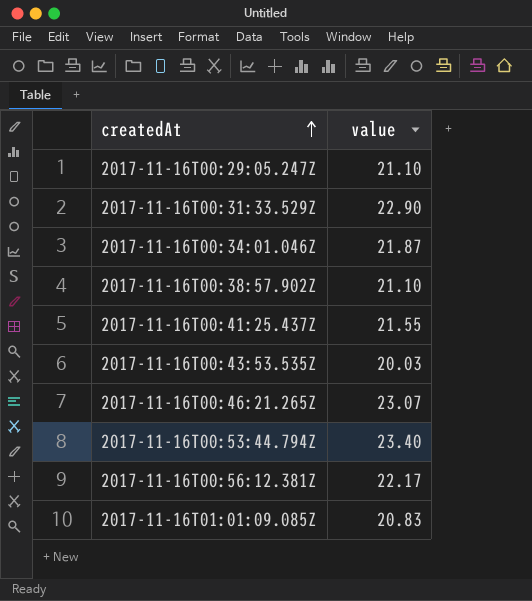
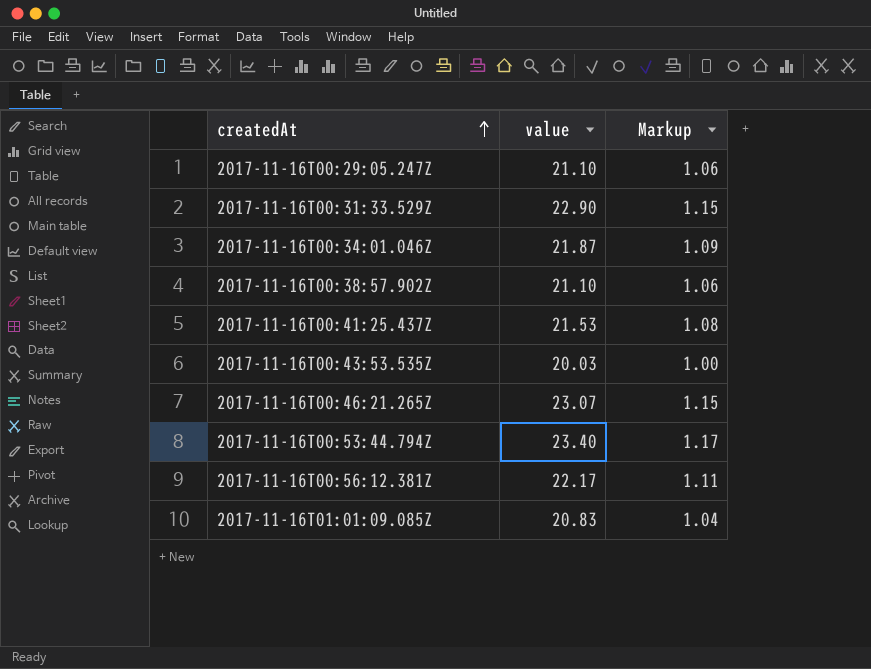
column Markup | formula: none -> [value] * 0.05
2017-11-16T00:41:25.437Z | value: 21.55 -> 21.53

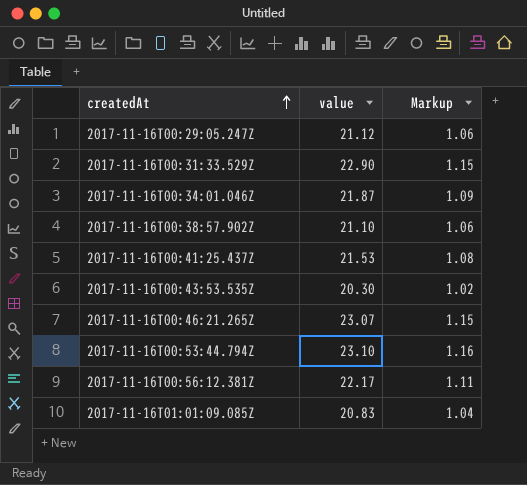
2017-11-16T00:29:05.247Z | value: 21.10 -> 21.12
2017-11-16T00:43:53.535Z | value: 20.03 -> 20.30
2017-11-16T00:43:53.535Z | Markup: 1.00 -> 1.02
2017-11-16T00:53:44.794Z | value: 23.40 -> 23.10
2017-11-16T00:53:44.794Z | Markup: 1.17 -> 1.16

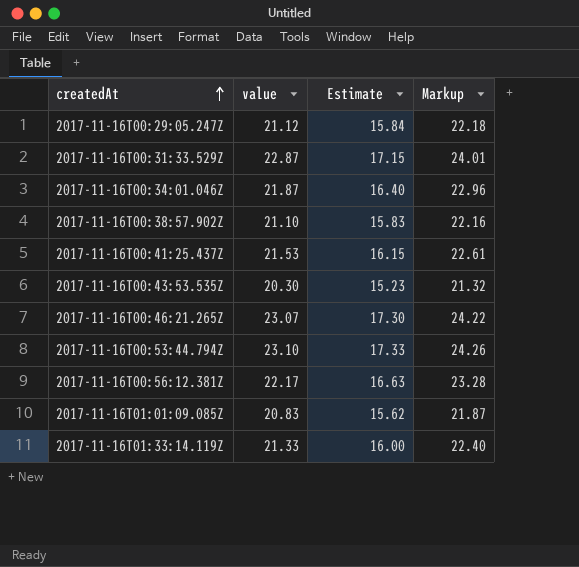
column Estimate | formula: none -> [value] * 0.75
column Markup | formula: [value] * 0.05 -> [value] * 1.05
2017-11-16T00:31:33.529Z | value: 22.90 -> 22.87
row 2017-11-16T01:33:14.119Z: none -> 21.33 | 16.00 | 22.40

